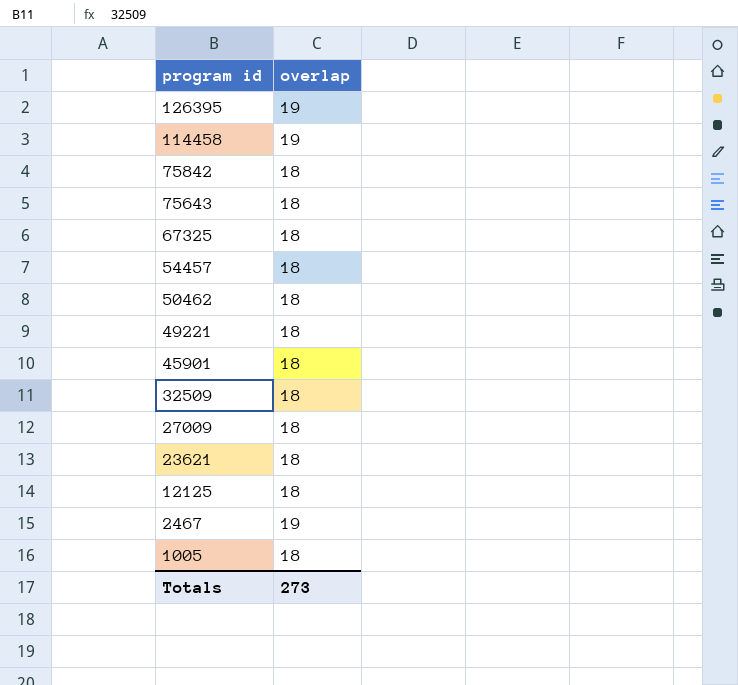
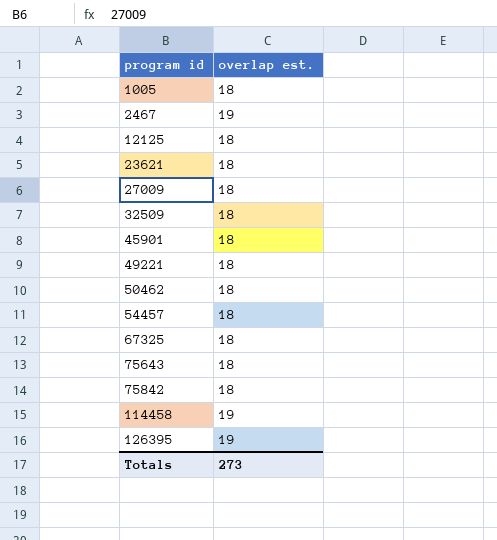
row order: program id descending -> program id ascending
column name: overlap -> overlap est.

